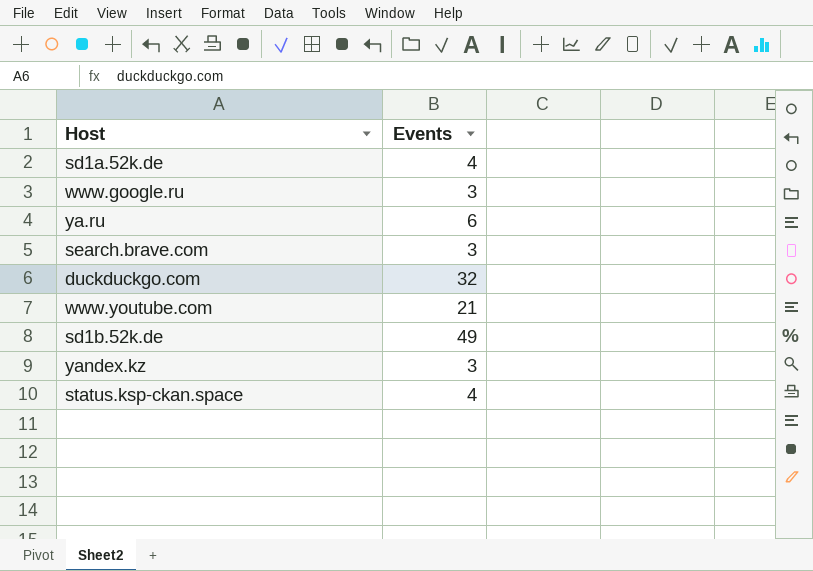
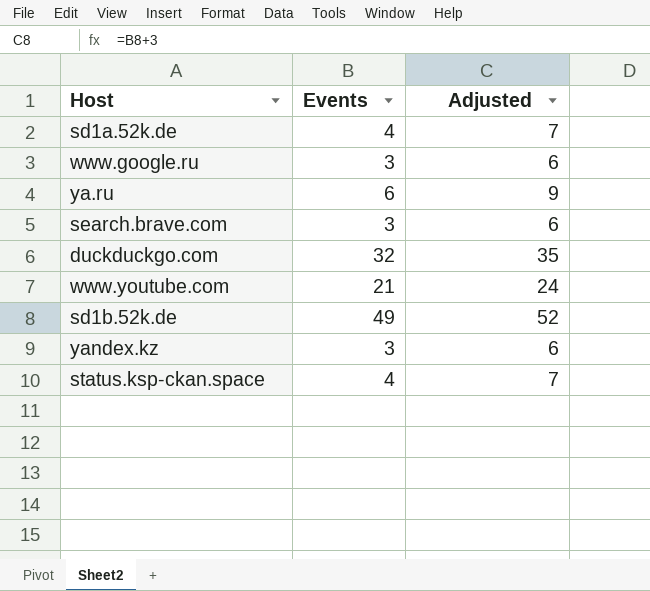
column Adjusted | formula: none -> [Events] + 3

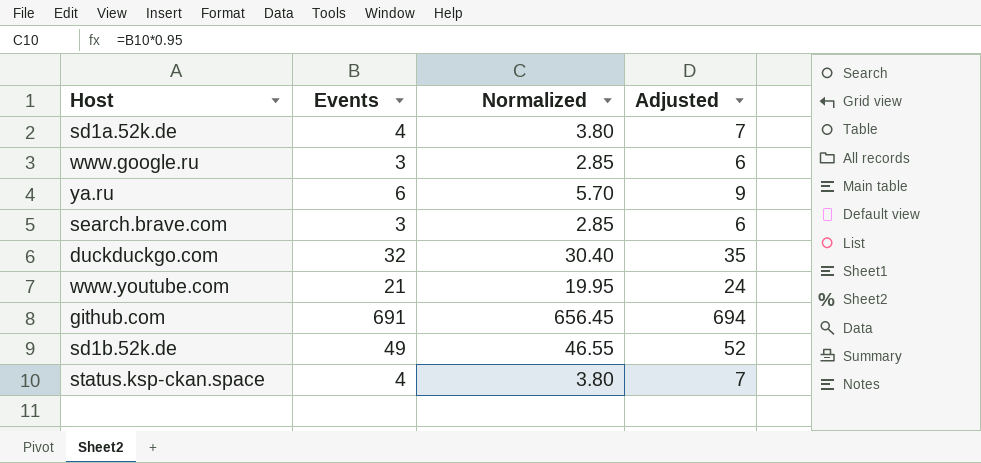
column Normalized | formula: none -> [Events] * 0.95
row yandex.kz: 3 | 6 -> none
row github.com: none -> 691 | 656.45 | 694

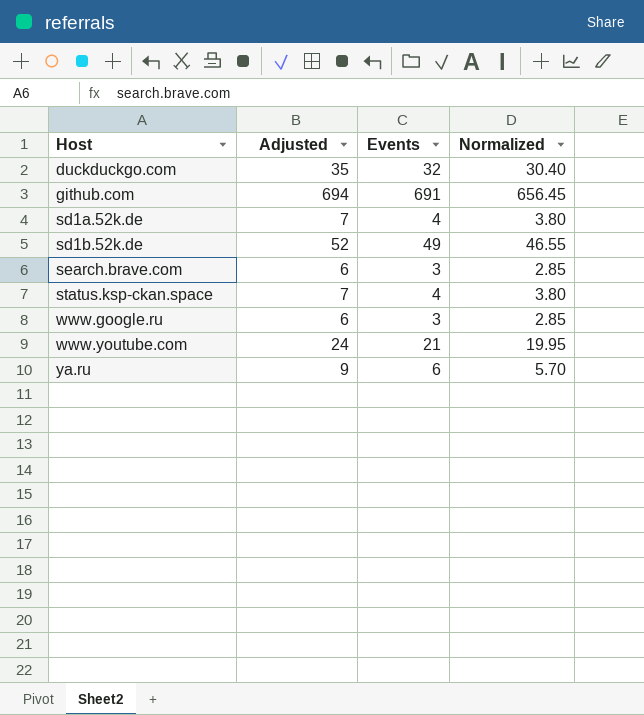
row order: none -> Host ascending
column Adjusted | position: 4 -> 2

